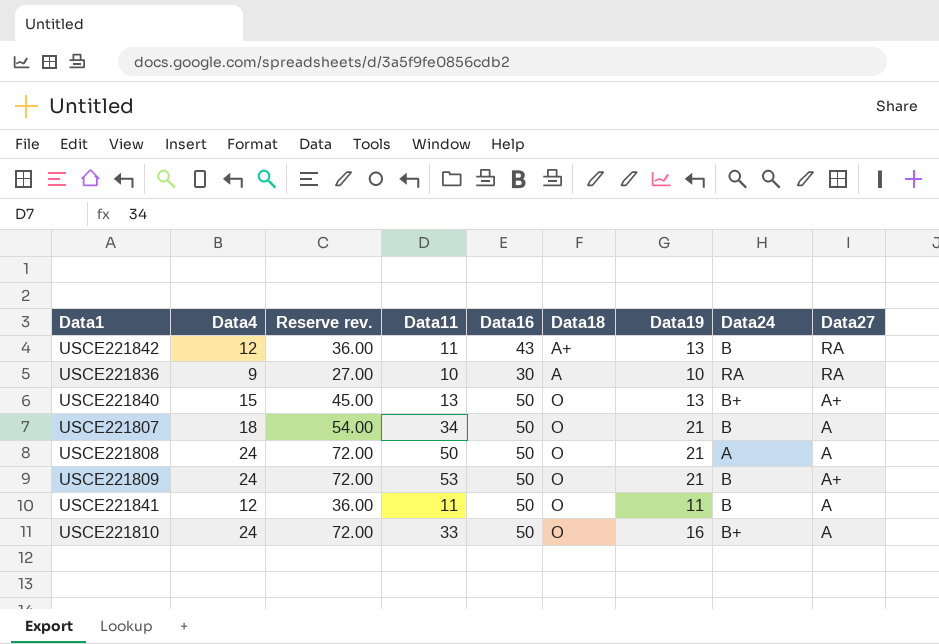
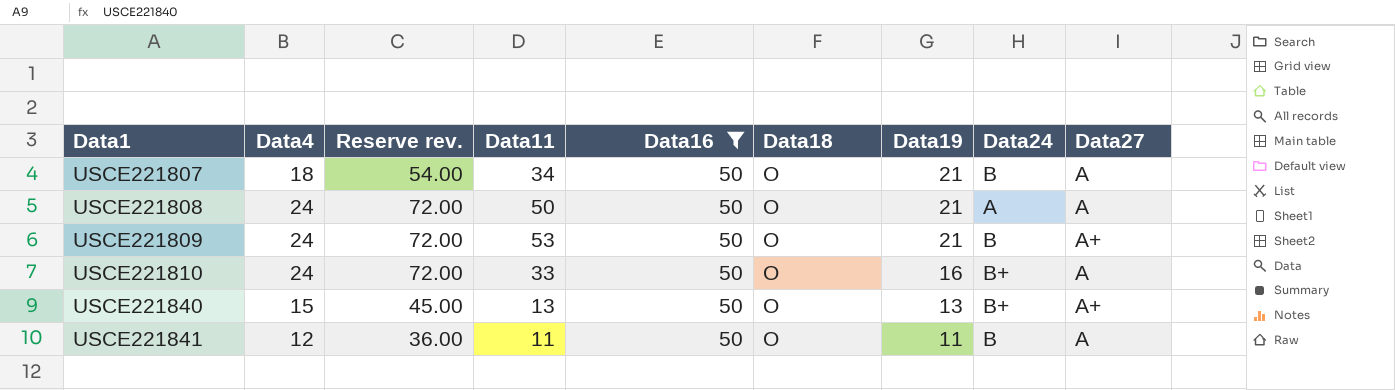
filter: none -> Data16 = 50
row order: none -> Data1 ascending

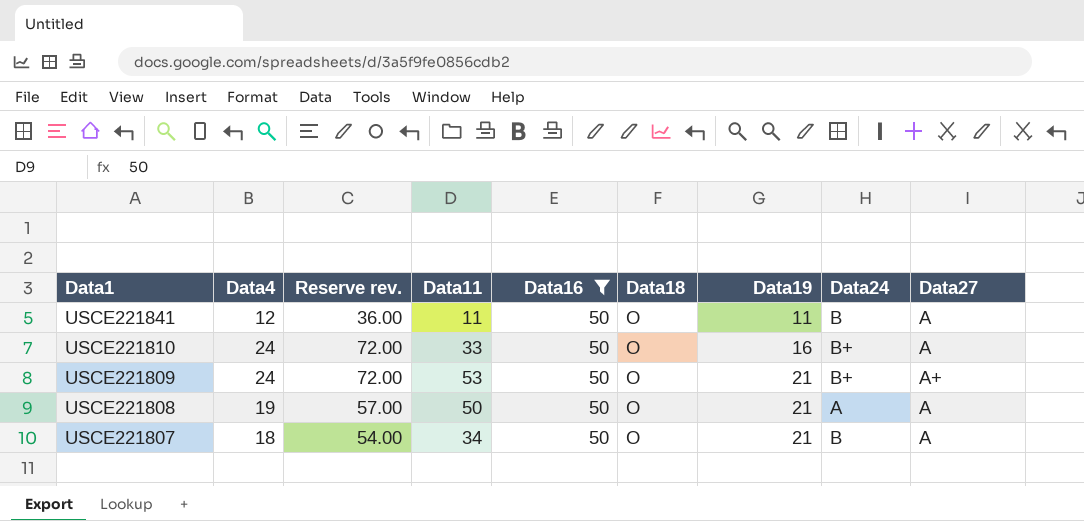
row order: Data1 ascending -> Data1 descending
row USCE221840: 15 | 45.00 | 13 | 50 | O | 13 | B+ | A+ -> none
USCE221809 | Data24: B -> B+
USCE221808 | Data4: 24 -> 19
USCE221808 | Reserve rev.: 72.00 -> 57.00

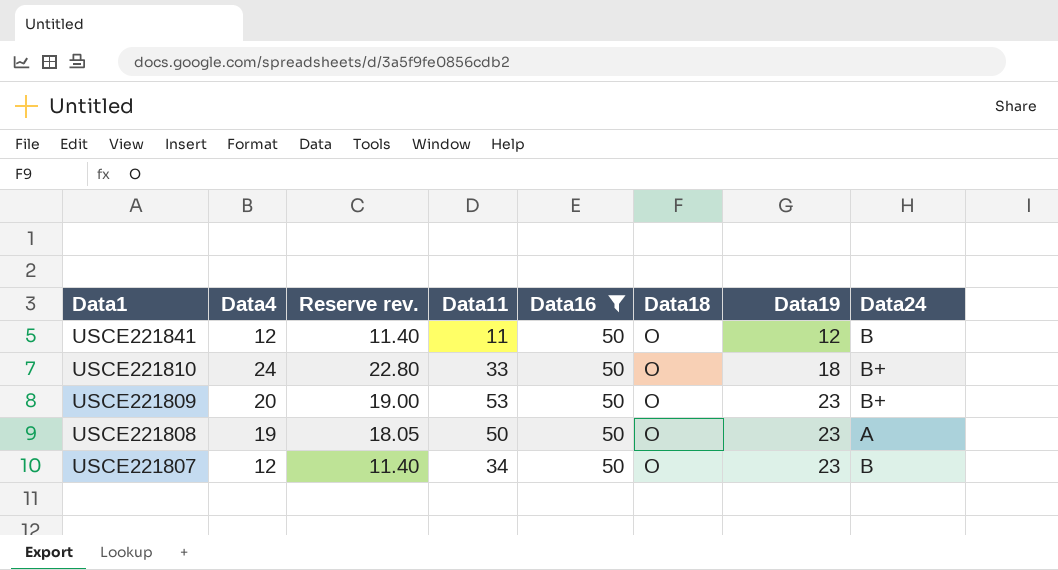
column Data27 | position: 9 -> none
column Reserve rev. | formula: [Data4] * 3 -> [Data4] * 0.95
USCE221841 | Data19: 11 -> 12
USCE221810 | Data19: 16 -> 18
USCE221809 | Data4: 24 -> 20
USCE221809 | Data19: 21 -> 23
USCE221808 | Data19: 21 -> 23
USCE221807 | Data4: 18 -> 12
USCE221807 | Data19: 21 -> 23

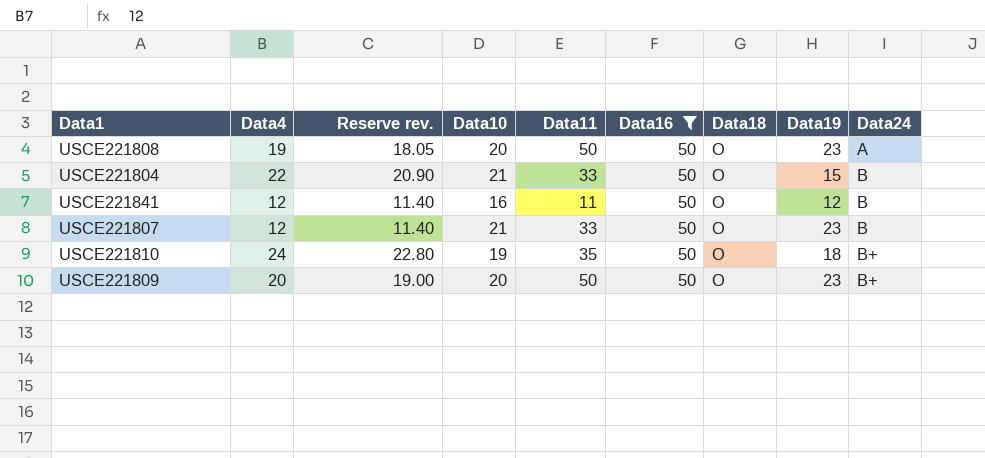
row order: Data1 descending -> Data24 ascending
column Data10 | position: none -> 4
row USCE221804: none -> 22 | 20.90 | 21 | 33 | 50 | O | 15 | B
USCE221807 | Data11: 34 -> 33
USCE221810 | Data11: 33 -> 35
USCE221809 | Data11: 53 -> 50

